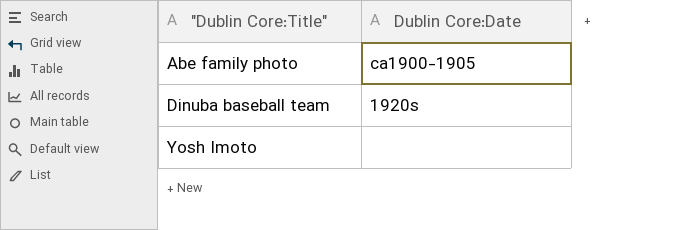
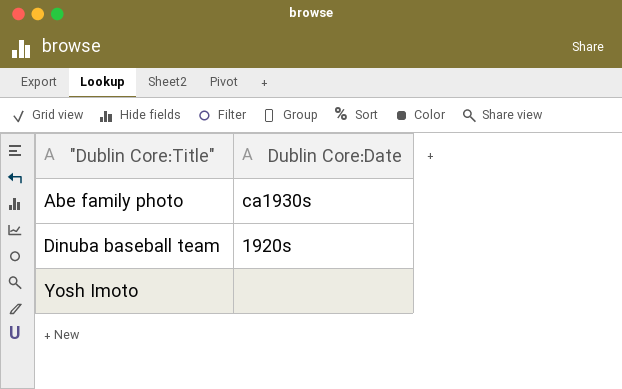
Abe family photo | Dublin Core:Date: ca1900-1905 -> ca1930s

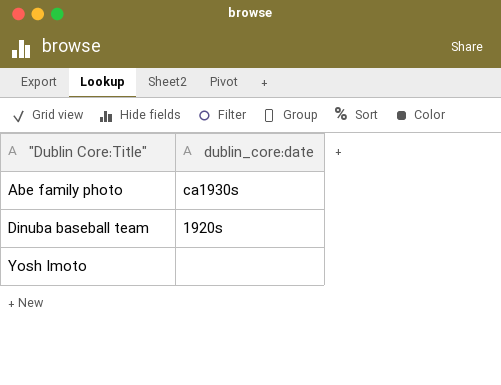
column name: Dublin Core:Date -> dublin_core:date

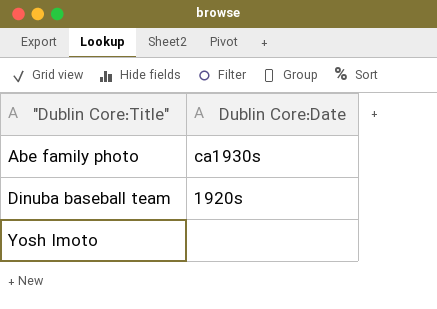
column name: dublin_core:date -> Dublin Core:Date

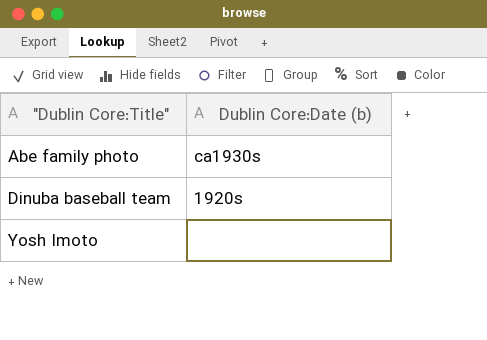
column name: Dublin Core:Date -> Dublin Core:Date (b)

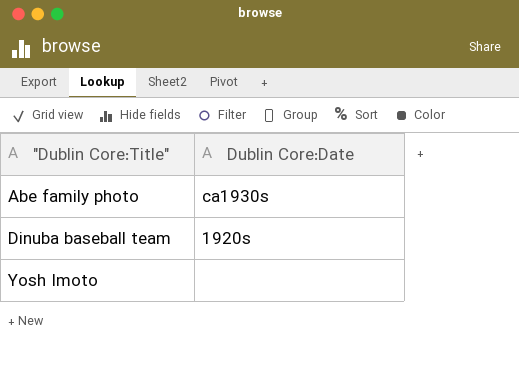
column name: Dublin Core:Date (b) -> Dublin Core:Date

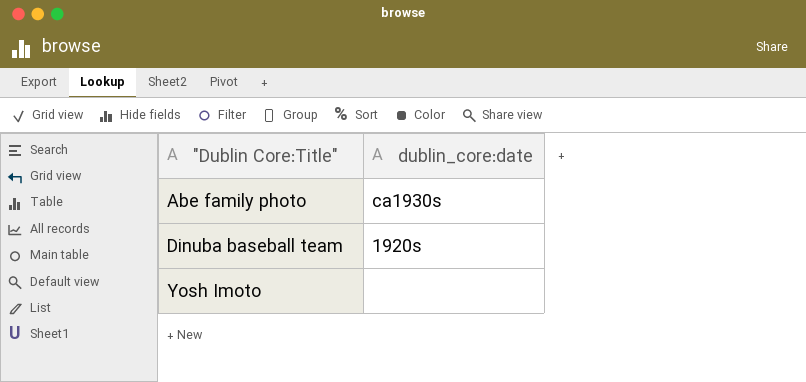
column name: Dublin Core:Date -> dublin_core:date

